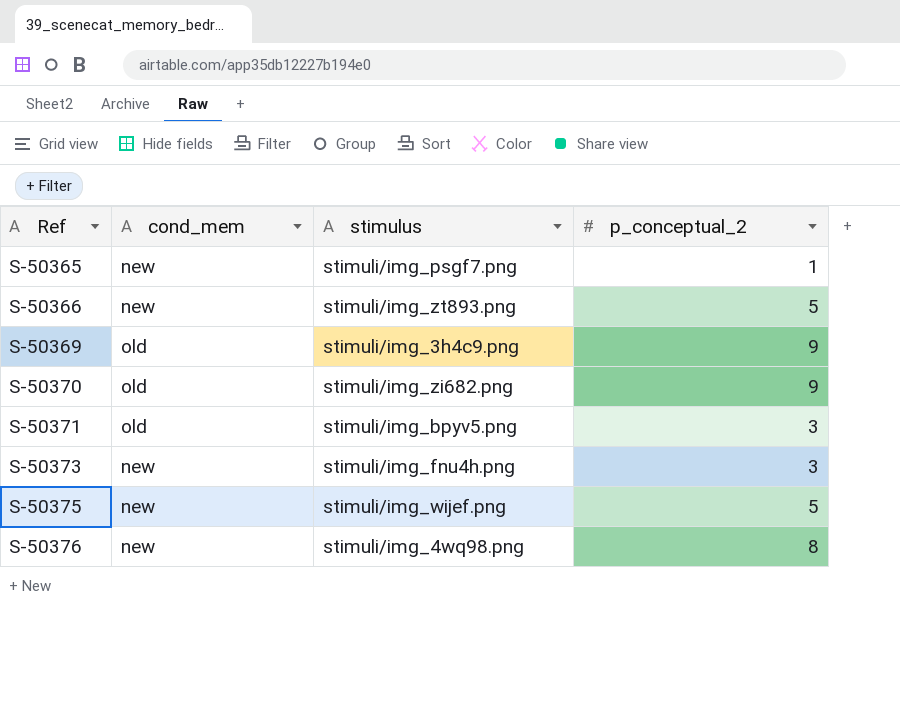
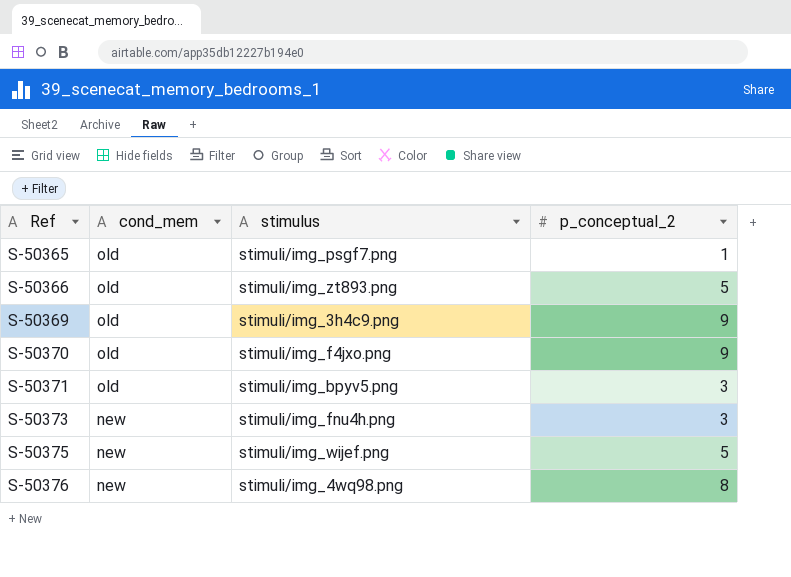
S-50365 | cond_mem: new -> old
S-50366 | cond_mem: new -> old
S-50370 | stimulus: stimuli/img_zi682.png -> stimuli/img_f4jxo.png

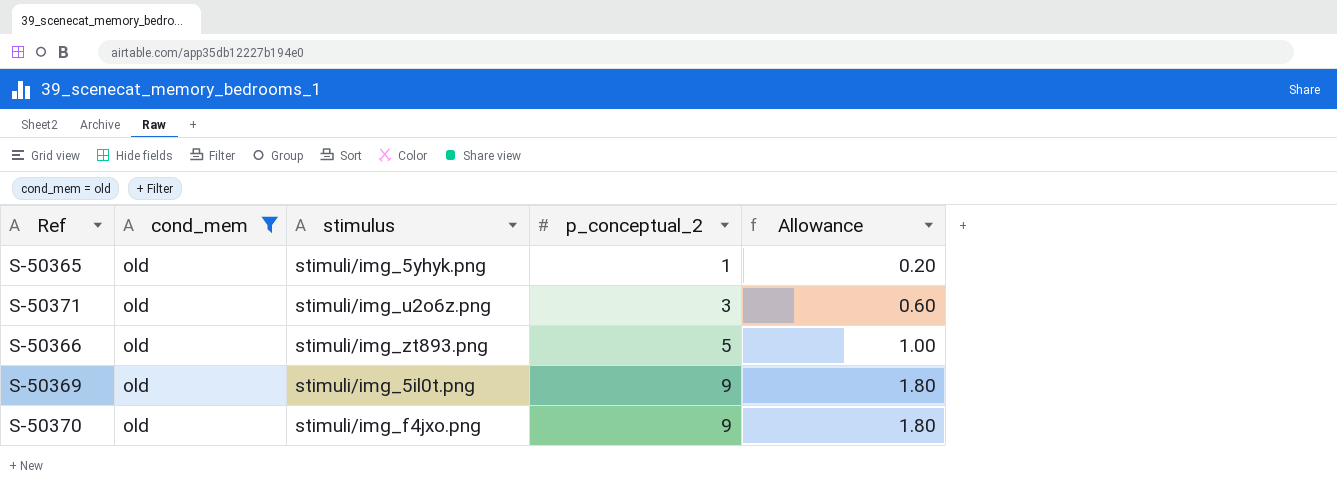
filter: none -> cond_mem = old
row order: Ref ascending -> p_conceptual_2 ascending
column Allowance | formula: none -> [p_conceptual_2] * 0.2
S-50365 | stimulus: stimuli/img_psgf7.png -> stimuli/img_5yhyk.png
S-50371 | stimulus: stimuli/img_bpyv5.png -> stimuli/img_u2o6z.png
S-50369 | stimulus: stimuli/img_3h4c9.png -> stimuli/img_5il0t.png

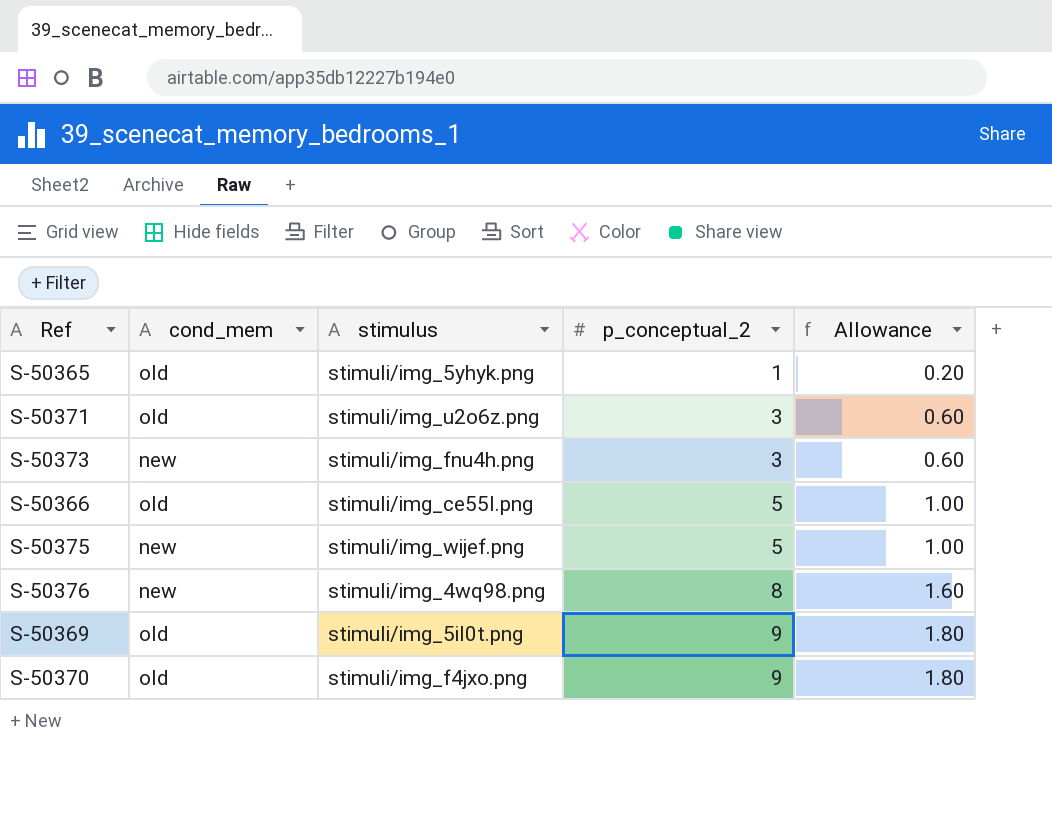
filter: cond_mem = old -> none
S-50366 | stimulus: stimuli/img_zt893.png -> stimuli/img_ce55l.png

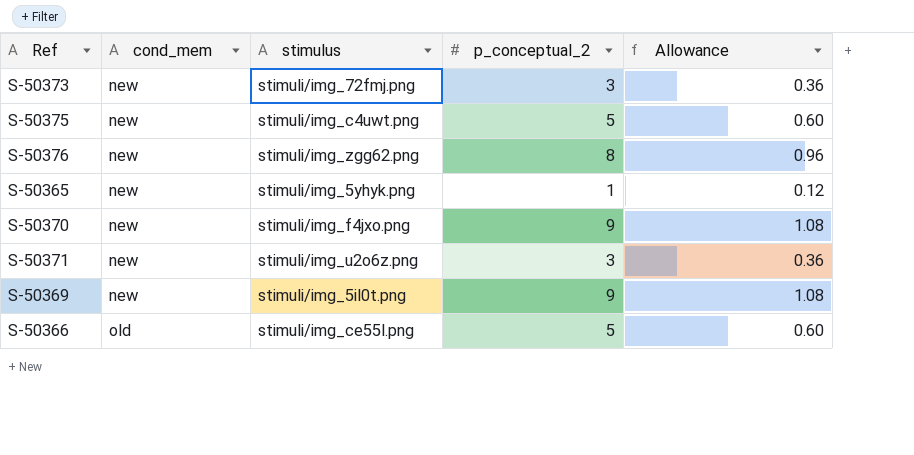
row order: p_conceptual_2 ascending -> cond_mem ascending
column Allowance | formula: [p_conceptual_2] * 0.2 -> [p_conceptual_2] * 0.12
S-50373 | stimulus: stimuli/img_fnu4h.png -> stimuli/img_72fmj.png
S-50375 | stimulus: stimuli/img_wijef.png -> stimuli/img_c4uwt.png
S-50376 | stimulus: stimuli/img_4wq98.png -> stimuli/img_zgg62.png
S-50365 | cond_mem: old -> new
S-50370 | cond_mem: old -> new
S-50371 | cond_mem: old -> new
S-50369 | cond_mem: old -> new

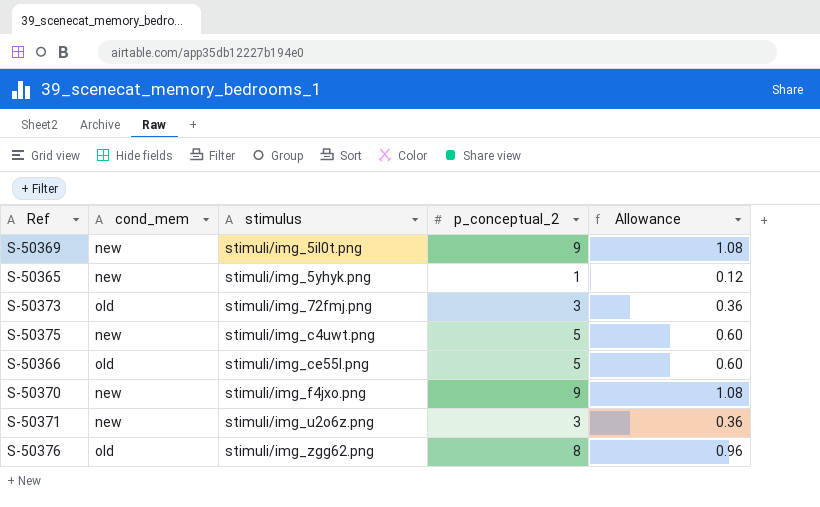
row order: cond_mem ascending -> stimulus ascending
S-50373 | cond_mem: new -> old
S-50376 | cond_mem: new -> old

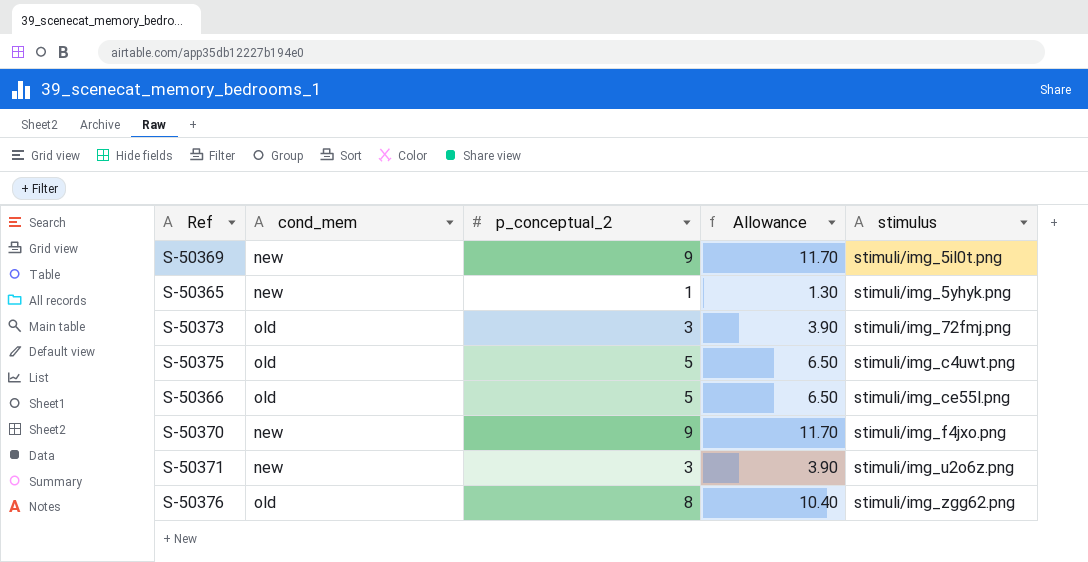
column Allowance | formula: [p_conceptual_2] * 0.12 -> [p_conceptual_2] * 1.3
column stimulus | position: 3 -> 5
S-50375 | cond_mem: new -> old

